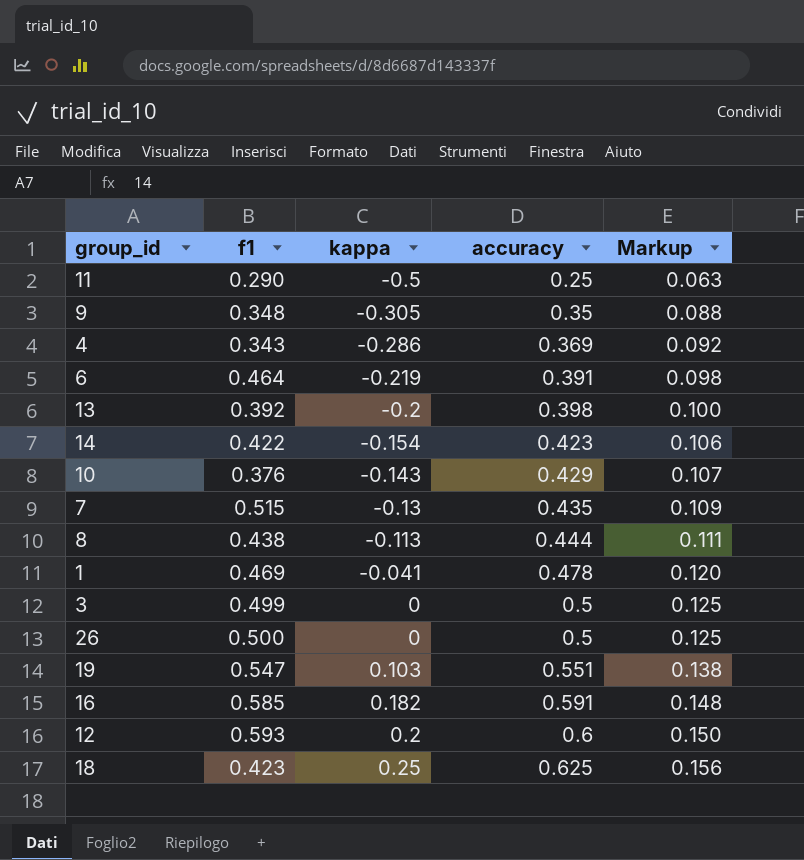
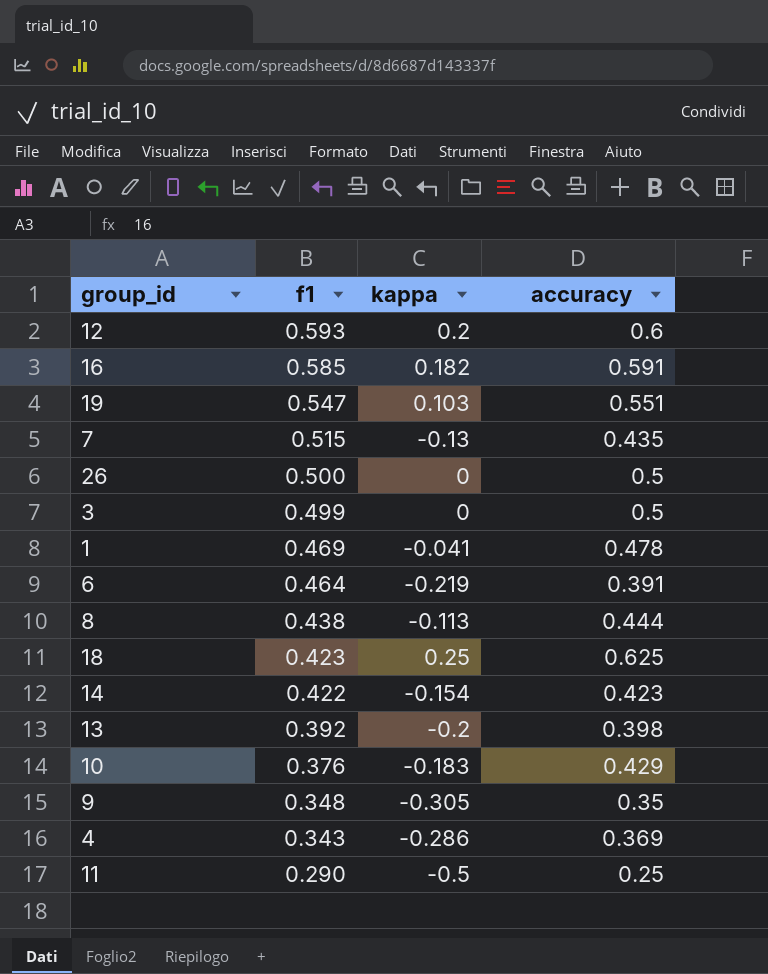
row order: kappa ascending -> f1 descending
column Markup | formula: [accuracy] * 0.25 -> none
10 | kappa: -0.143 -> -0.183

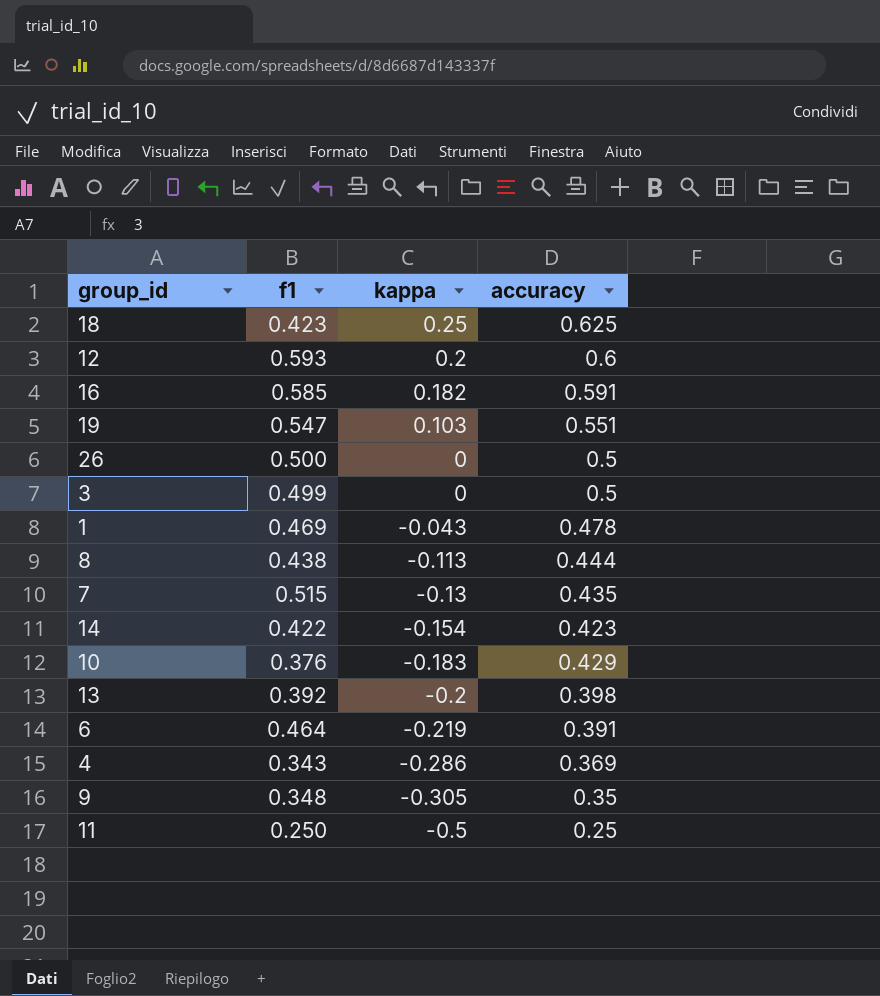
row order: f1 descending -> kappa descending
1 | kappa: -0.041 -> -0.043
11 | f1: 0.290 -> 0.250

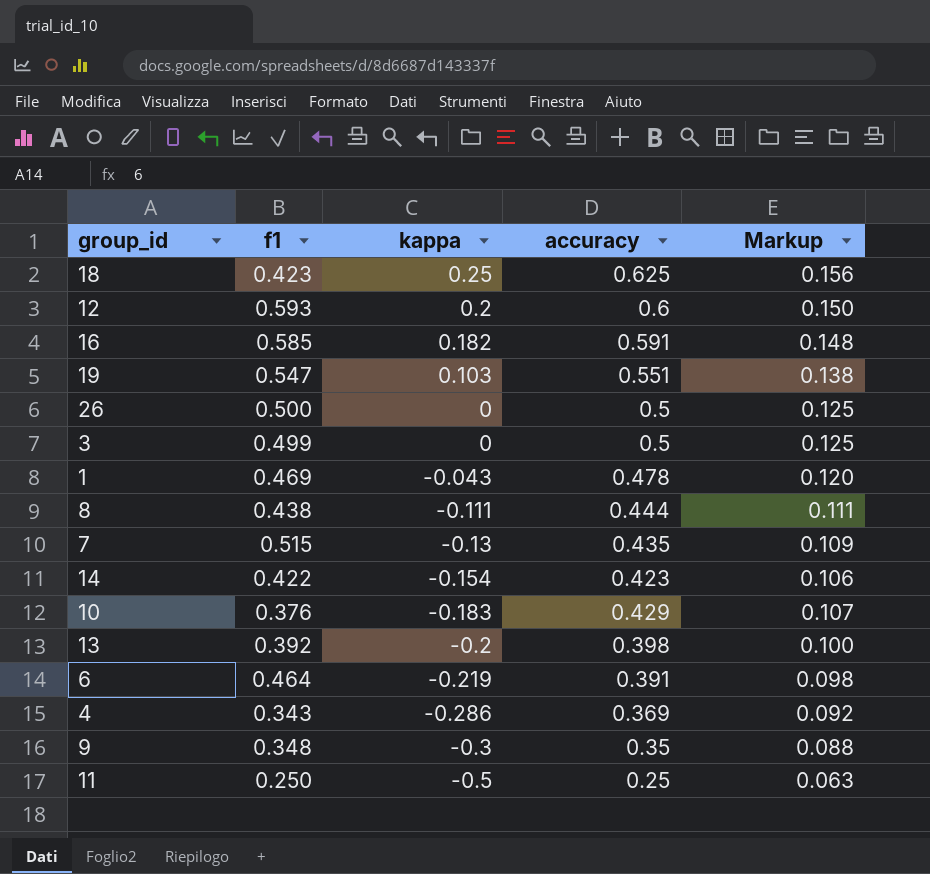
column Markup | formula: none -> [accuracy] * 0.25
8 | kappa: -0.113 -> -0.111
9 | kappa: -0.305 -> -0.3

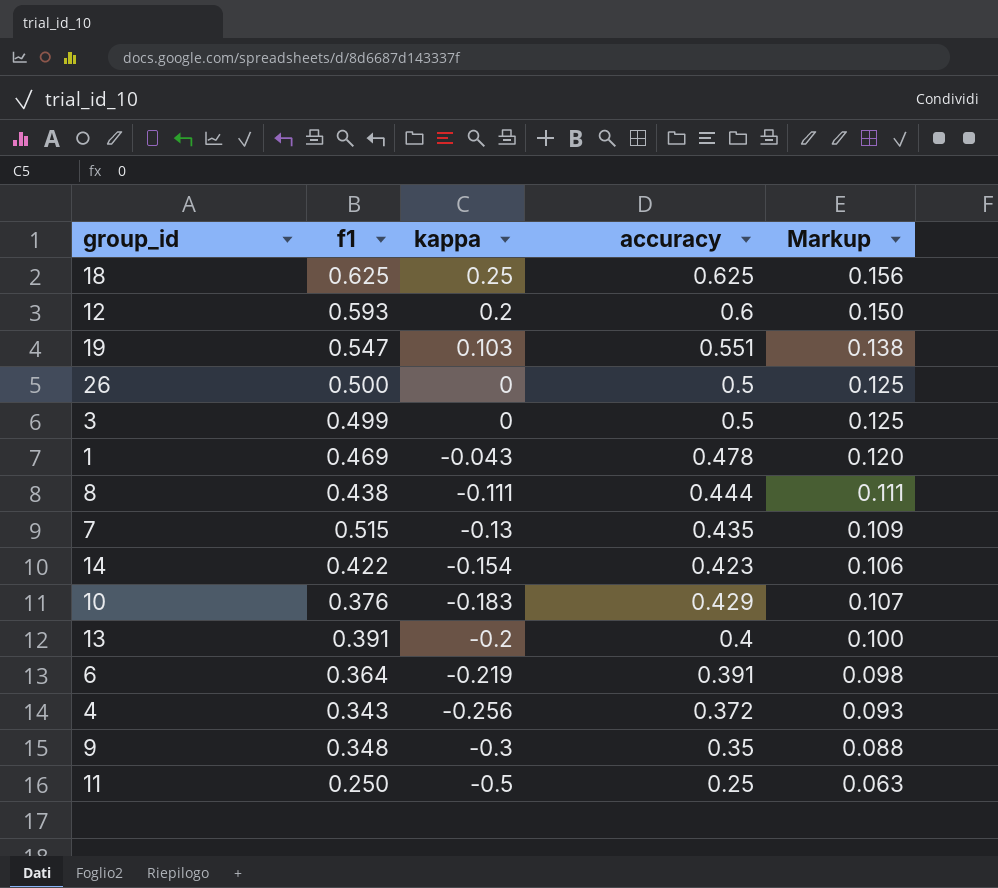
row 16: 0.585 | 0.182 | 0.591 | 0.148 -> none
18 | f1: 0.423 -> 0.625
13 | f1: 0.392 -> 0.391
13 | accuracy: 0.398 -> 0.4
6 | f1: 0.464 -> 0.364
4 | kappa: -0.286 -> -0.256
4 | accuracy: 0.369 -> 0.372
4 | Markup: 0.092 -> 0.093

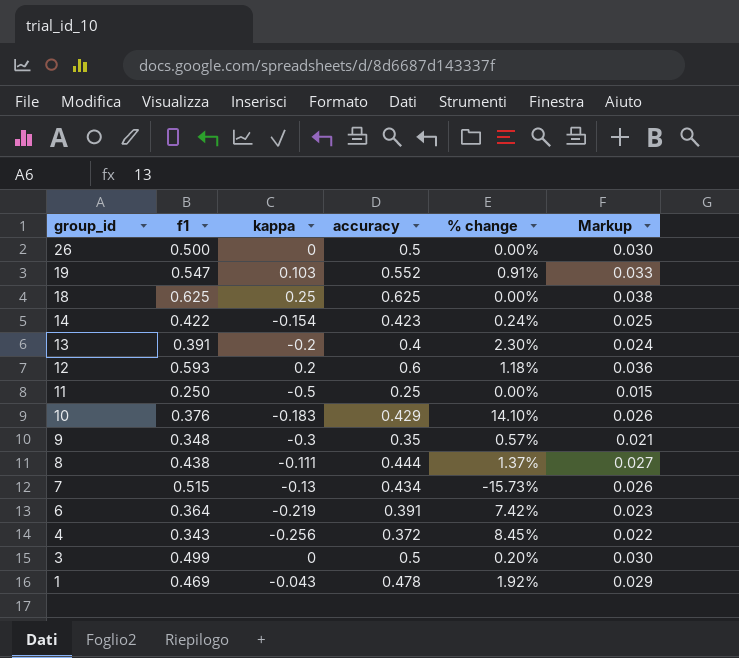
row order: kappa descending -> group_id descending
column % change | formula: none -> ([accuracy] - [f1]) / [f1]
column Markup | formula: [accuracy] * 0.25 -> [accuracy] * 0.06
19 | accuracy: 0.551 -> 0.552
7 | accuracy: 0.435 -> 0.434

